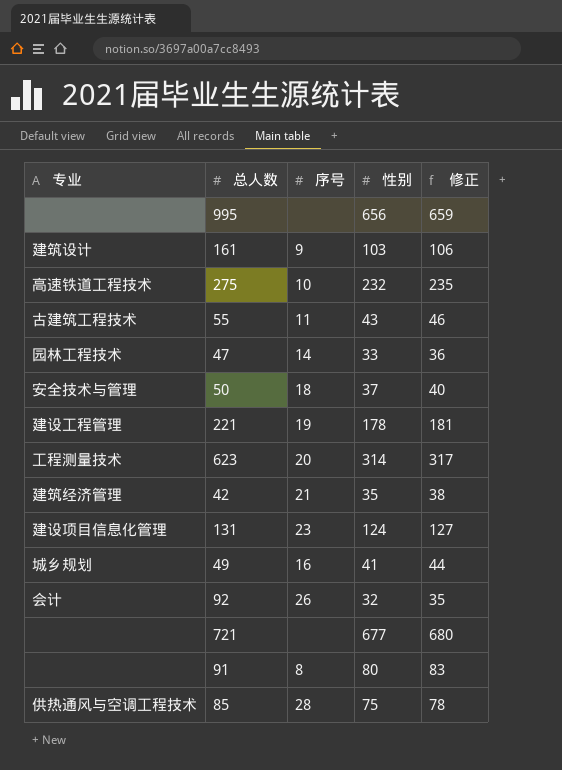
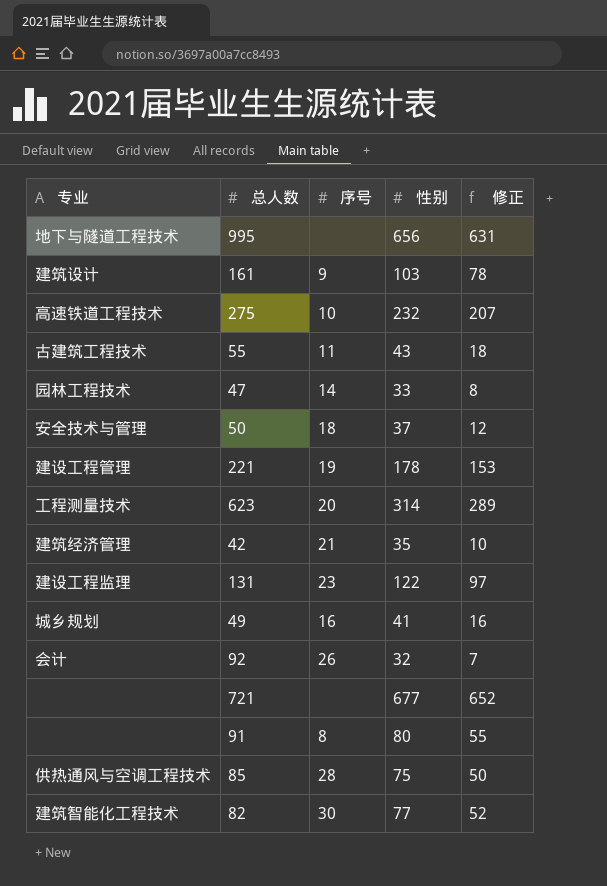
column 修正 | formula: [性别] + 3 -> [性别] - 25
995 | 专业: none -> 地下与隧道工程技术
131 | 专业: 建设项目信息化管理 -> 建设工程监理
131 | 性别: 124 -> 122
row 82: none -> 建筑智能化工程技术 | 30 | 77 | 52

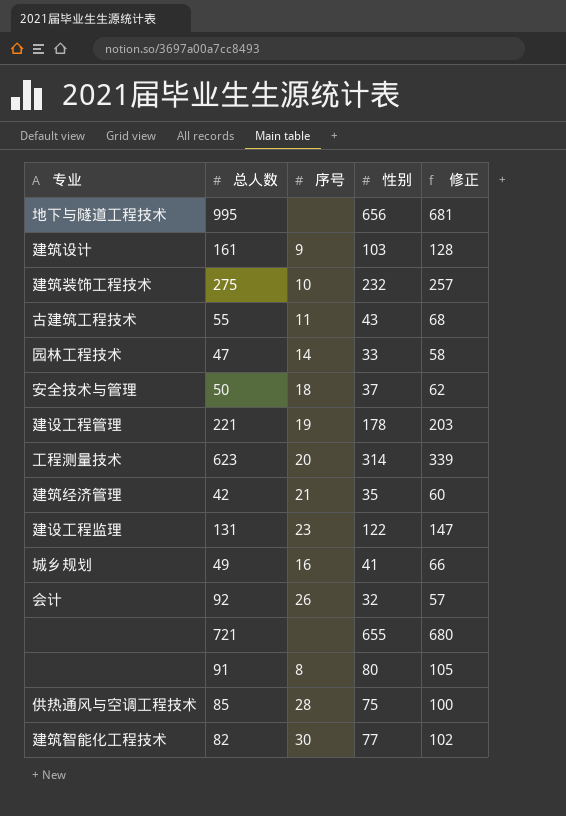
column 修正 | formula: [性别] - 25 -> [性别] + 25
275 | 专业: 高速铁道工程技术 -> 建筑装饰工程技术
721 | 性别: 677 -> 655

